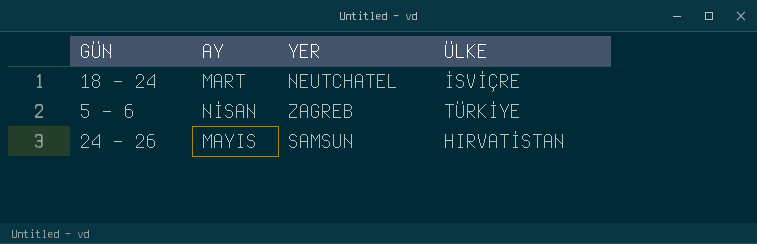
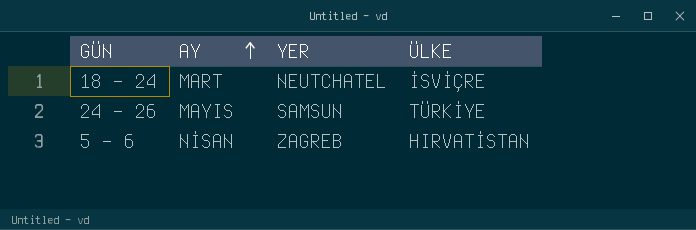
row order: none -> AY ascending
24 - 26 | ÜLKE: HIRVATİSTAN -> TÜRKİYE
5 - 6 | ÜLKE: TÜRKİYE -> HIRVATİSTAN

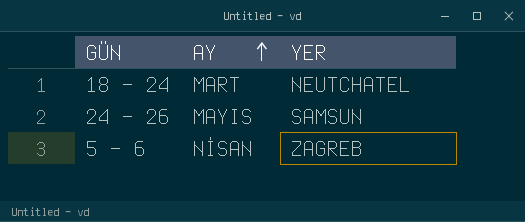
column ÜLKE | position: 4 -> none

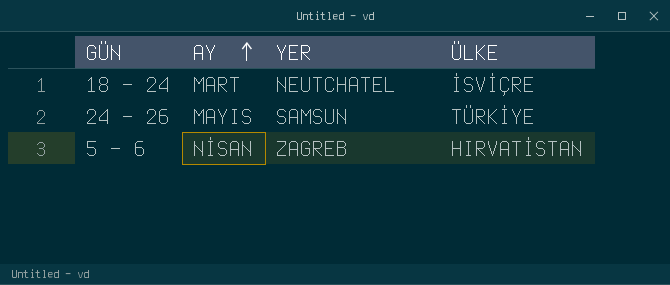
column ÜLKE | position: none -> 4

